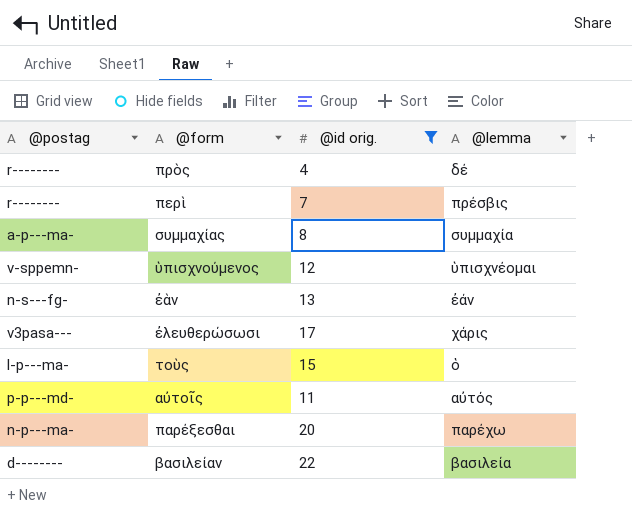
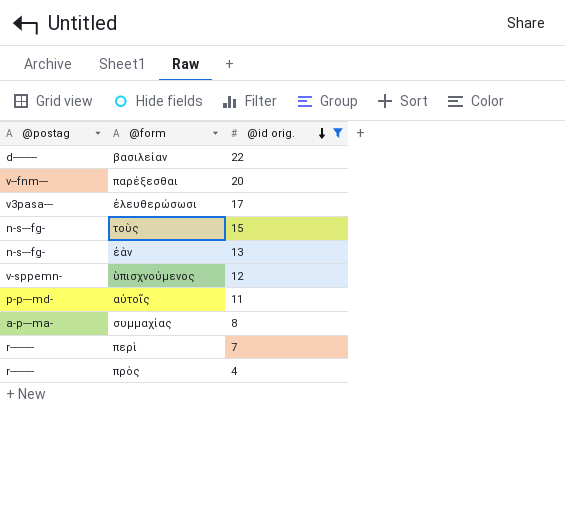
row order: none -> @id orig. descending
column @lemma | position: 4 -> none
παρέξεσθαι | @postag: n-p---ma- -> v--fnm---
τοὺς | @postag: l-p---ma- -> n-s---fg-

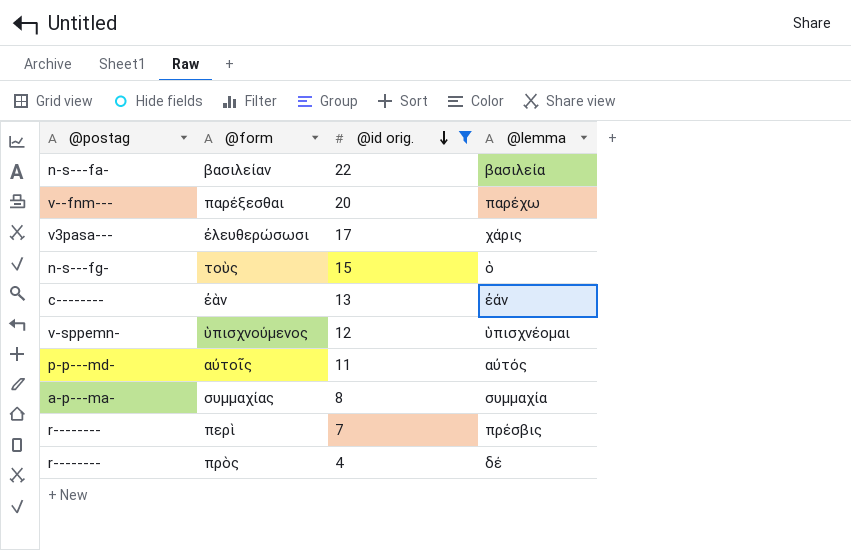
column @lemma | position: none -> 4
βασιλείαν | @postag: d-------- -> n-s---fa-
ἐὰν | @postag: n-s---fg- -> c--------

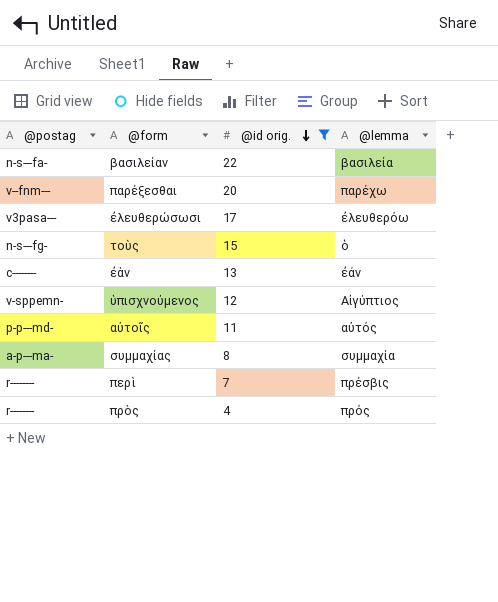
ἐλευθερώσωσι | @lemma: χάρις -> ἐλευθερόω
ὑπισχνούμενος | @lemma: ὑπισχνέομαι -> Αἰγύπτιος
πρὸς | @lemma: δέ -> πρός

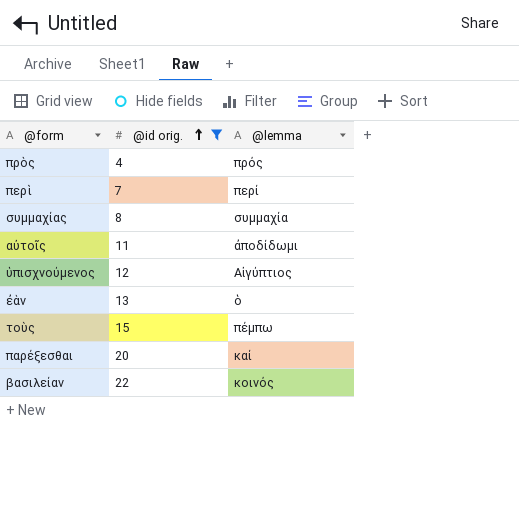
row order: @id orig. descending -> @id orig. ascending
column @postag | position: 1 -> none
row ἐλευθερώσωσι: v3pasa--- | 17 | ἐλευθερόω -> none
περὶ | @lemma: πρέσβις -> περί
αὐτοῖς | @lemma: αὐτός -> ἀποδίδωμι
ἐὰν | @lemma: ἐάν -> ὁ
τοὺς | @lemma: ὁ -> πέμπω
παρέξεσθαι | @lemma: παρέχω -> καί
βασιλείαν | @lemma: βασιλεία -> κοινός

